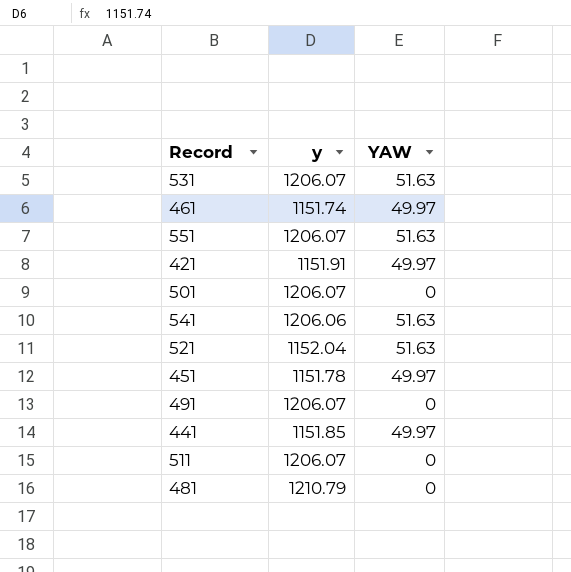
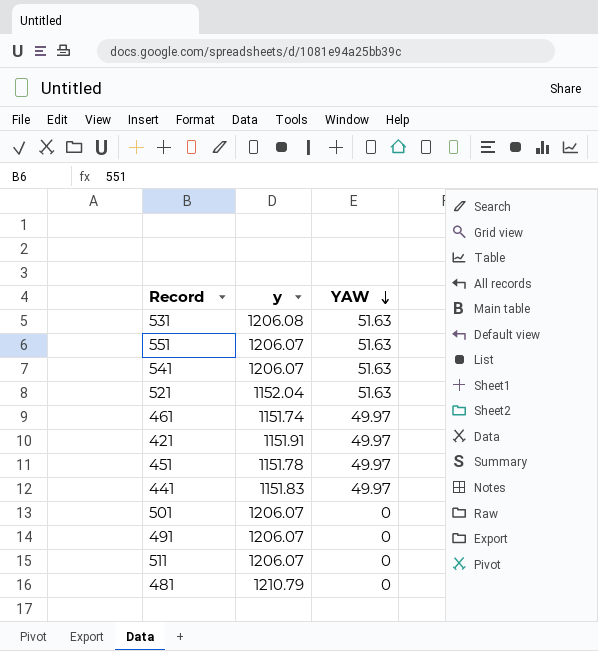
row order: none -> YAW descending
531 | y: 1206.07 -> 1206.08
541 | y: 1206.06 -> 1206.07
441 | y: 1151.85 -> 1151.83

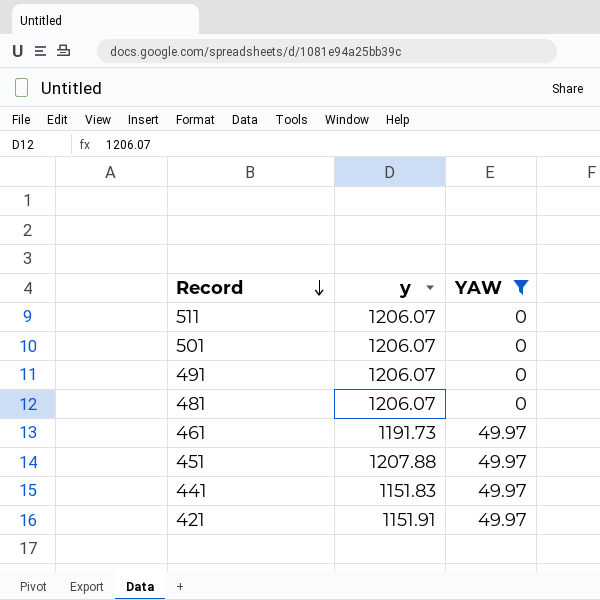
filter: none -> YAW != 51.63
row order: YAW descending -> Record descending
481 | y: 1210.79 -> 1206.07
461 | y: 1151.74 -> 1191.73
451 | y: 1151.78 -> 1207.88

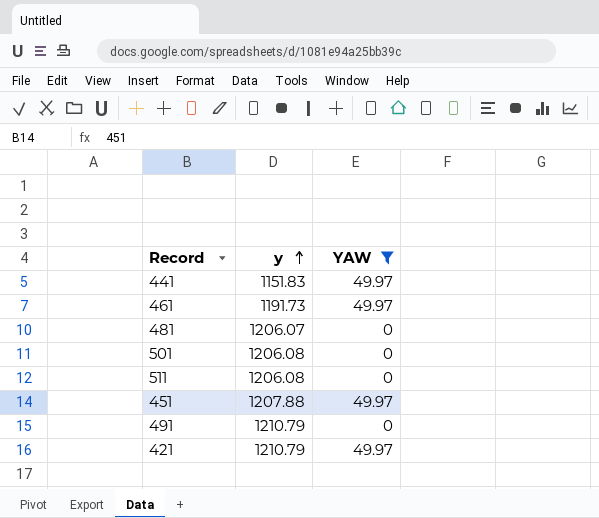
row order: Record descending -> y ascending
501 | y: 1206.07 -> 1206.08
511 | y: 1206.07 -> 1206.08
491 | y: 1206.07 -> 1210.79
421 | y: 1151.91 -> 1210.79

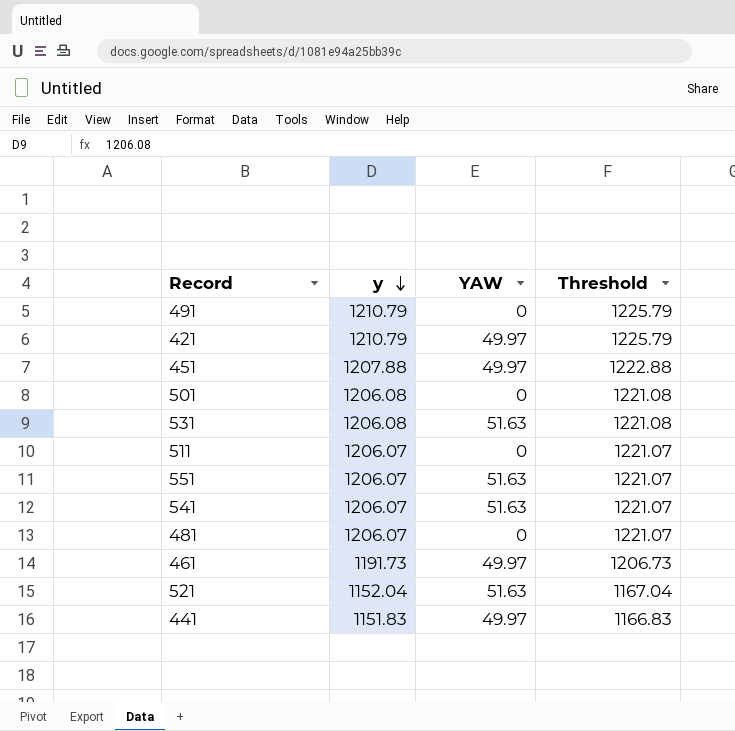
filter: YAW != 51.63 -> none
row order: y ascending -> y descending
column Threshold | formula: none -> [y] + 15
511 | y: 1206.08 -> 1206.07

